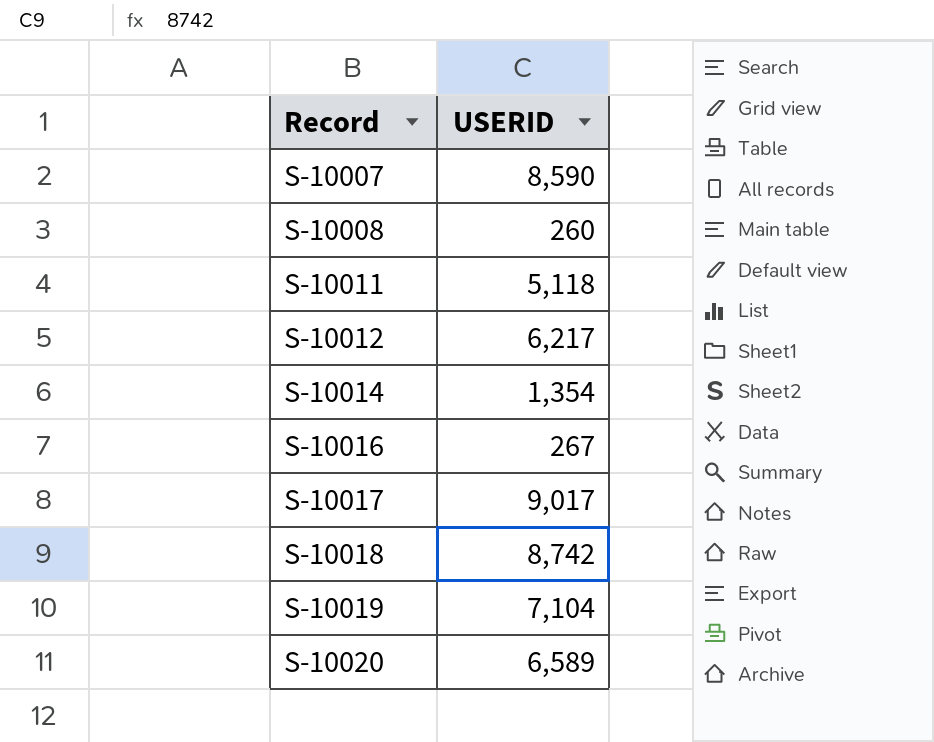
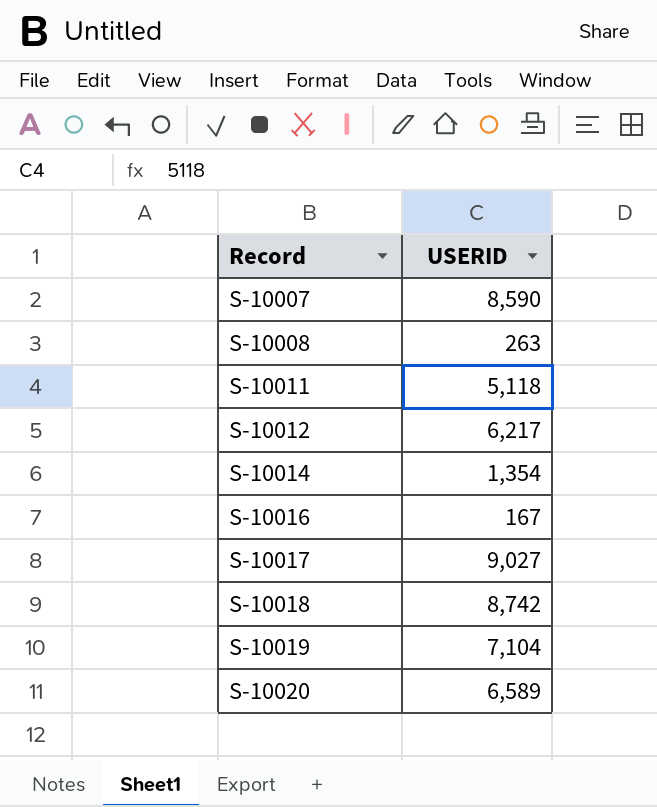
S-10008 | USERID: 260 -> 263
S-10016 | USERID: 267 -> 167
S-10017 | USERID: 9,017 -> 9,027

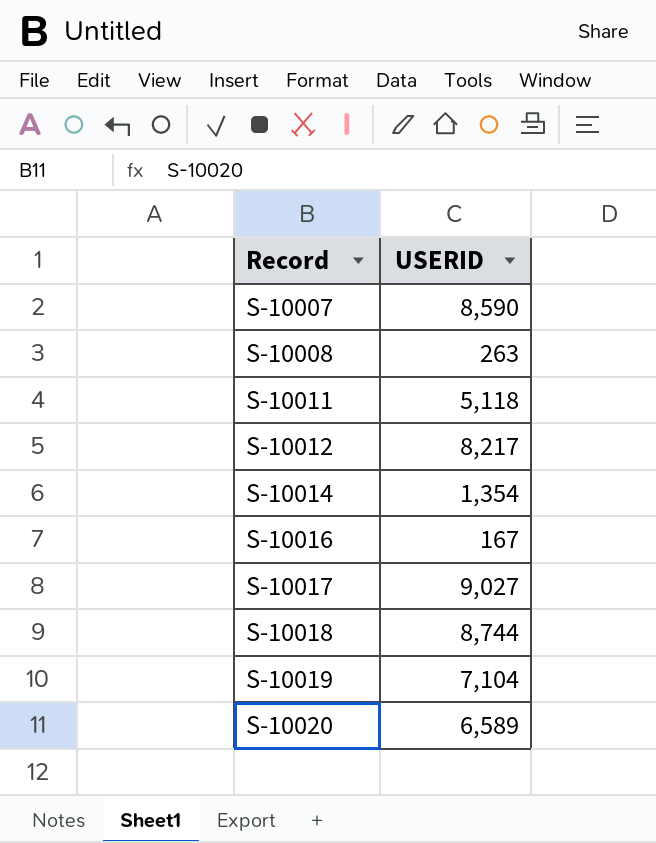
S-10012 | USERID: 6,217 -> 8,217
S-10018 | USERID: 8,742 -> 8,744

